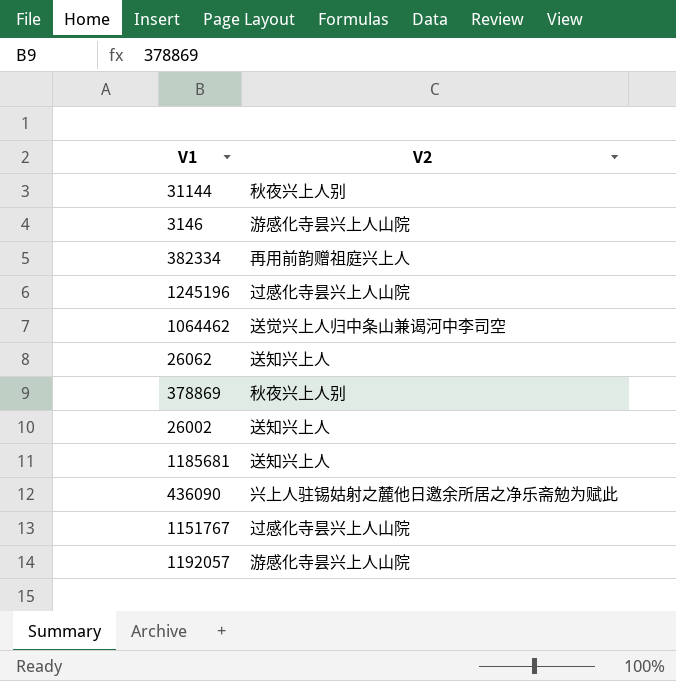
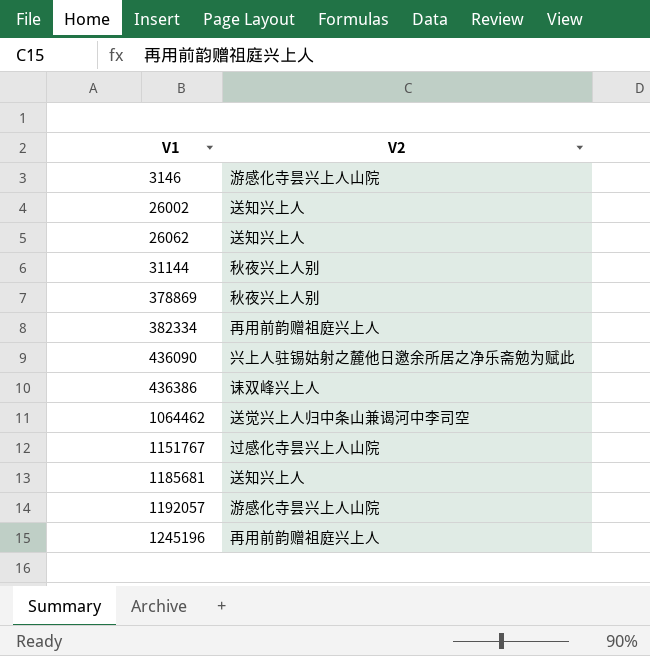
row order: none -> V1 ascending
row 436386: none -> 诔双峰兴上人
1245196 | V2: 过感化寺昙兴上人山院 -> 再用前韵赠祖庭兴上人

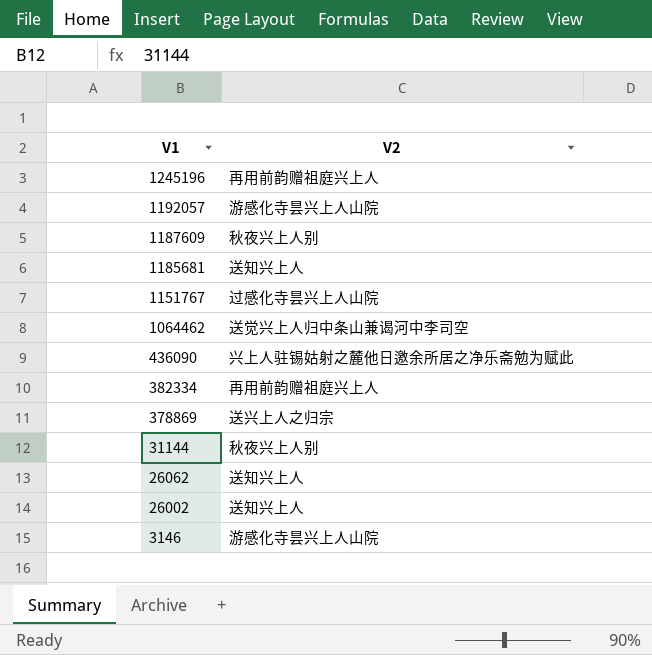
row order: V1 ascending -> V1 descending
row 436386: 诔双峰兴上人 -> none
row 1187609: none -> 秋夜兴上人别
378869 | V2: 秋夜兴上人别 -> 送兴上人之归宗

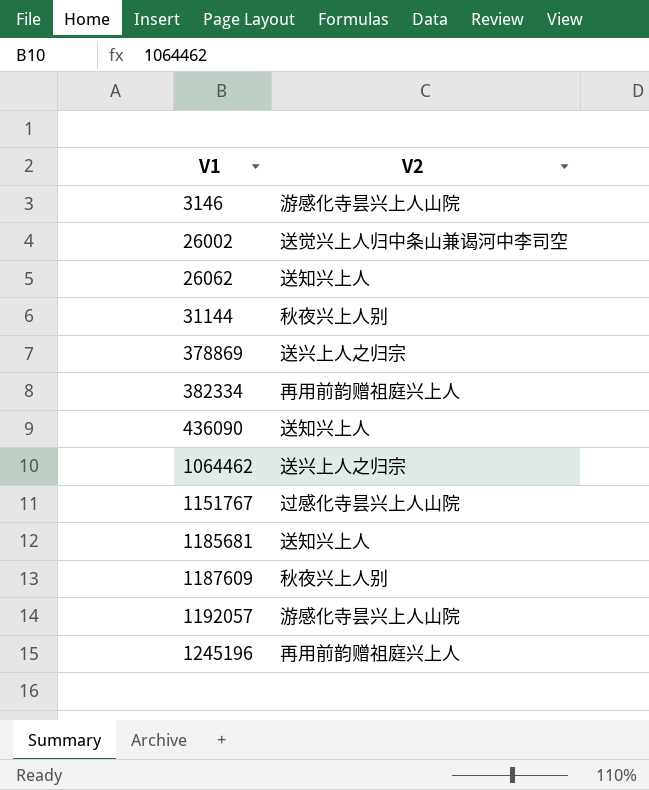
row order: V1 descending -> V1 ascending
26002 | V2: 送知兴上人 -> 送觉兴上人归中条山兼谒河中李司空
436090 | V2: 兴上人驻锡姑射之麓他日邀余所居之净乐斋勉为赋此 -> 送知兴上人
1064462 | V2: 送觉兴上人归中条山兼谒河中李司空 -> 送兴上人之归宗

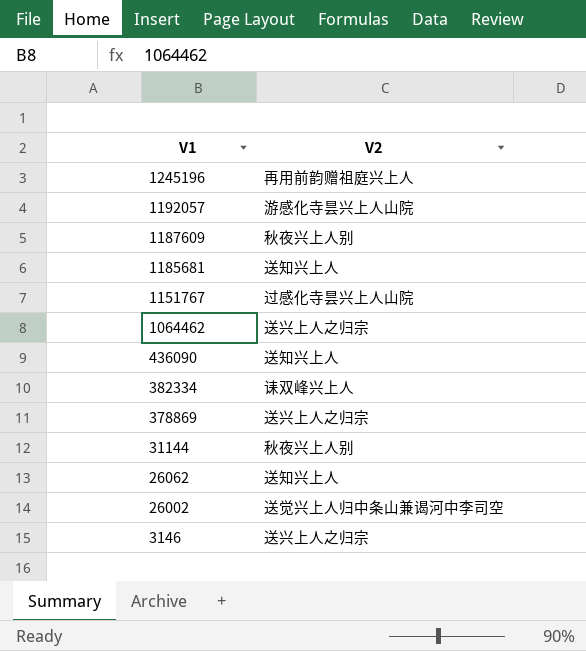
row order: V1 ascending -> V1 descending
382334 | V2: 再用前韵赠祖庭兴上人 -> 诔双峰兴上人
3146 | V2: 游感化寺昙兴上人山院 -> 送兴上人之归宗

